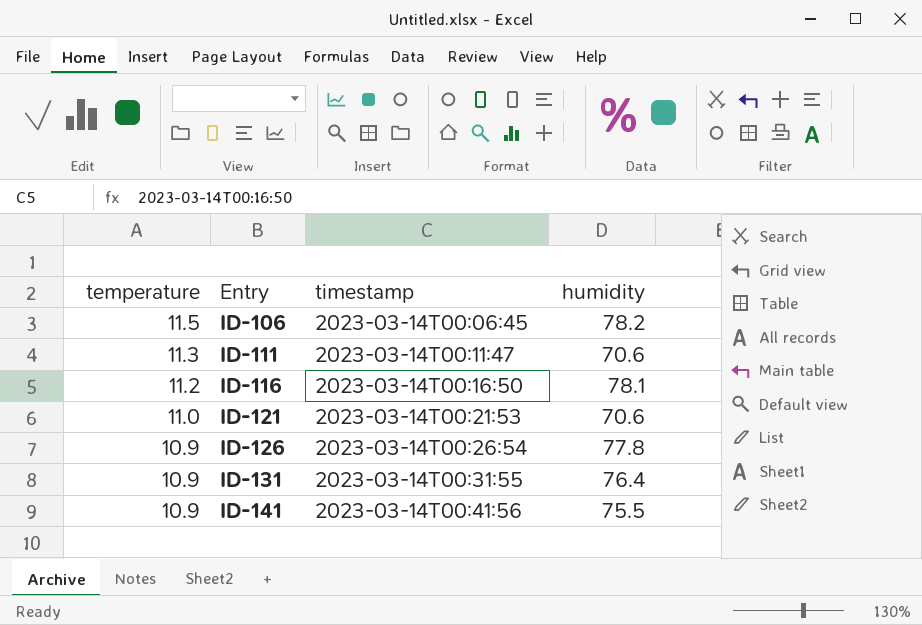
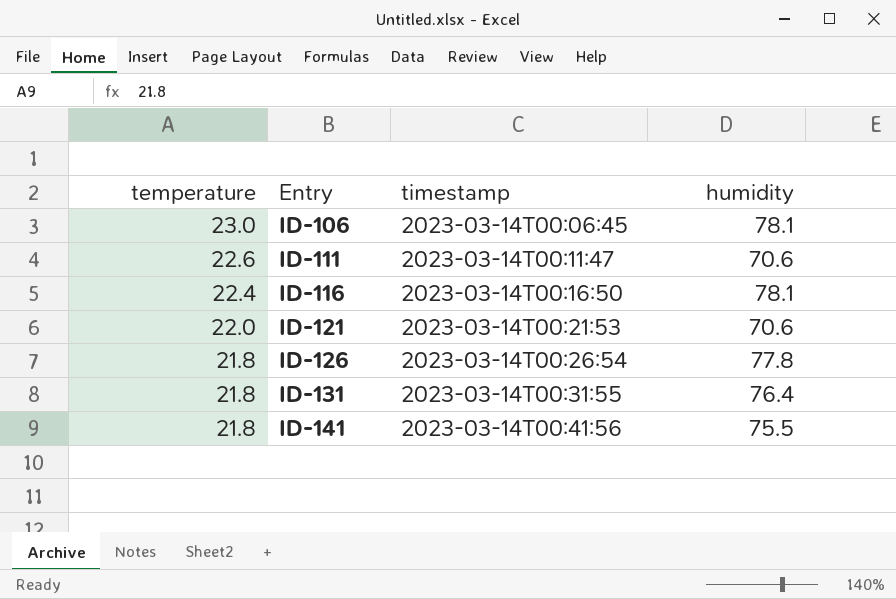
ID-106 | temperature: 11.5 -> 23.0
ID-106 | humidity: 78.2 -> 78.1
ID-111 | temperature: 11.3 -> 22.6
ID-116 | temperature: 11.2 -> 22.4
ID-121 | temperature: 11.0 -> 22.0
ID-126 | temperature: 10.9 -> 21.8
ID-131 | temperature: 10.9 -> 21.8
ID-141 | temperature: 10.9 -> 21.8

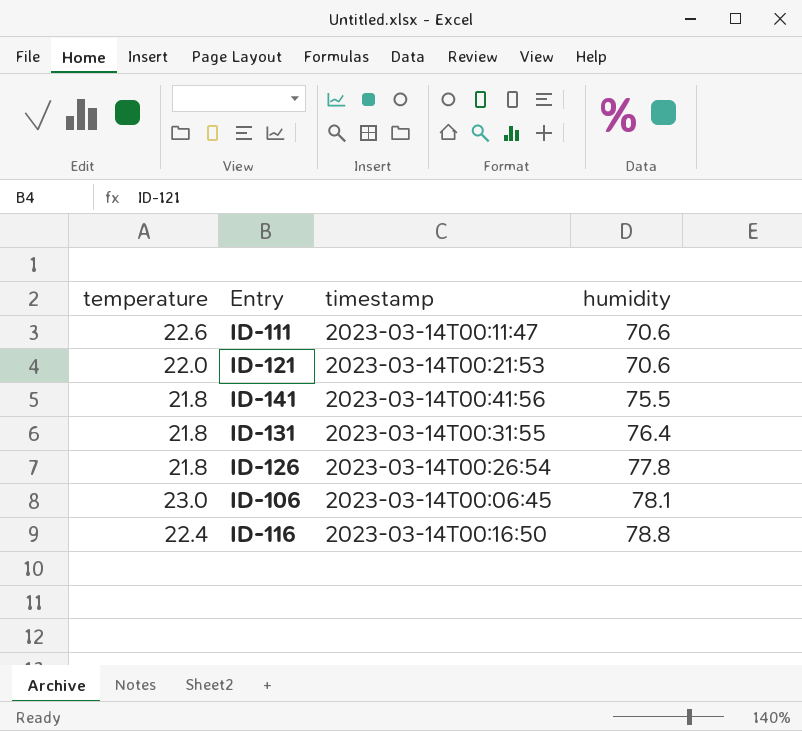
row order: temperature descending -> humidity ascending
ID-116 | humidity: 78.1 -> 78.8

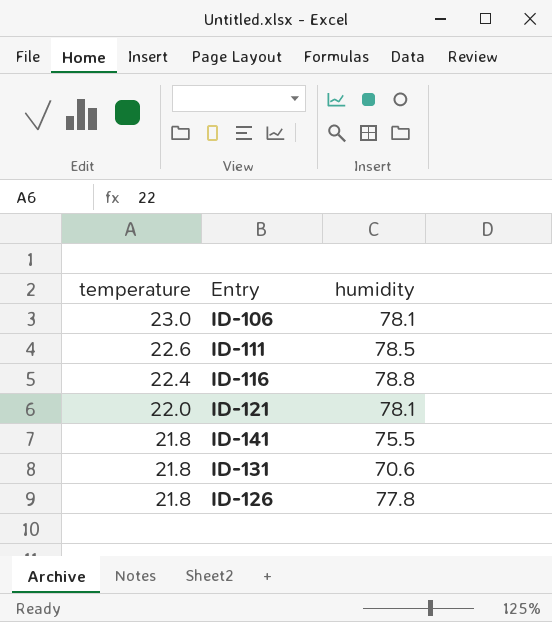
row order: humidity ascending -> temperature descending
column timestamp | position: 3 -> none
ID-111 | humidity: 70.6 -> 78.5
ID-121 | humidity: 70.6 -> 78.1
ID-131 | humidity: 76.4 -> 70.6

